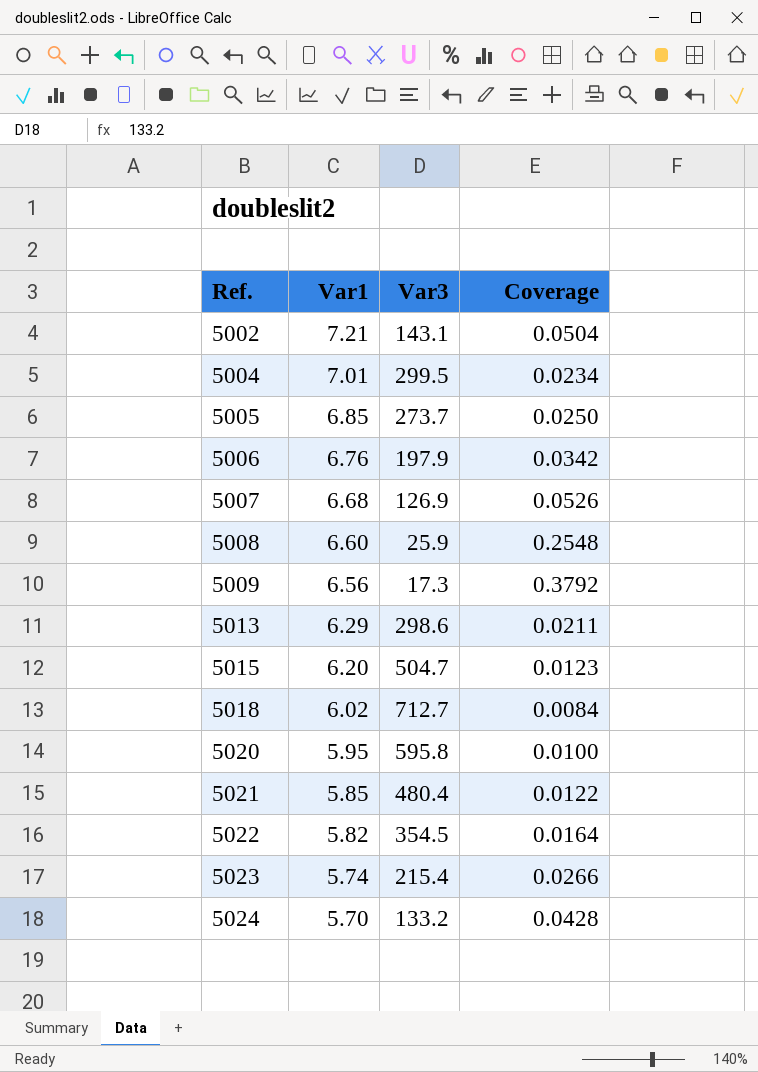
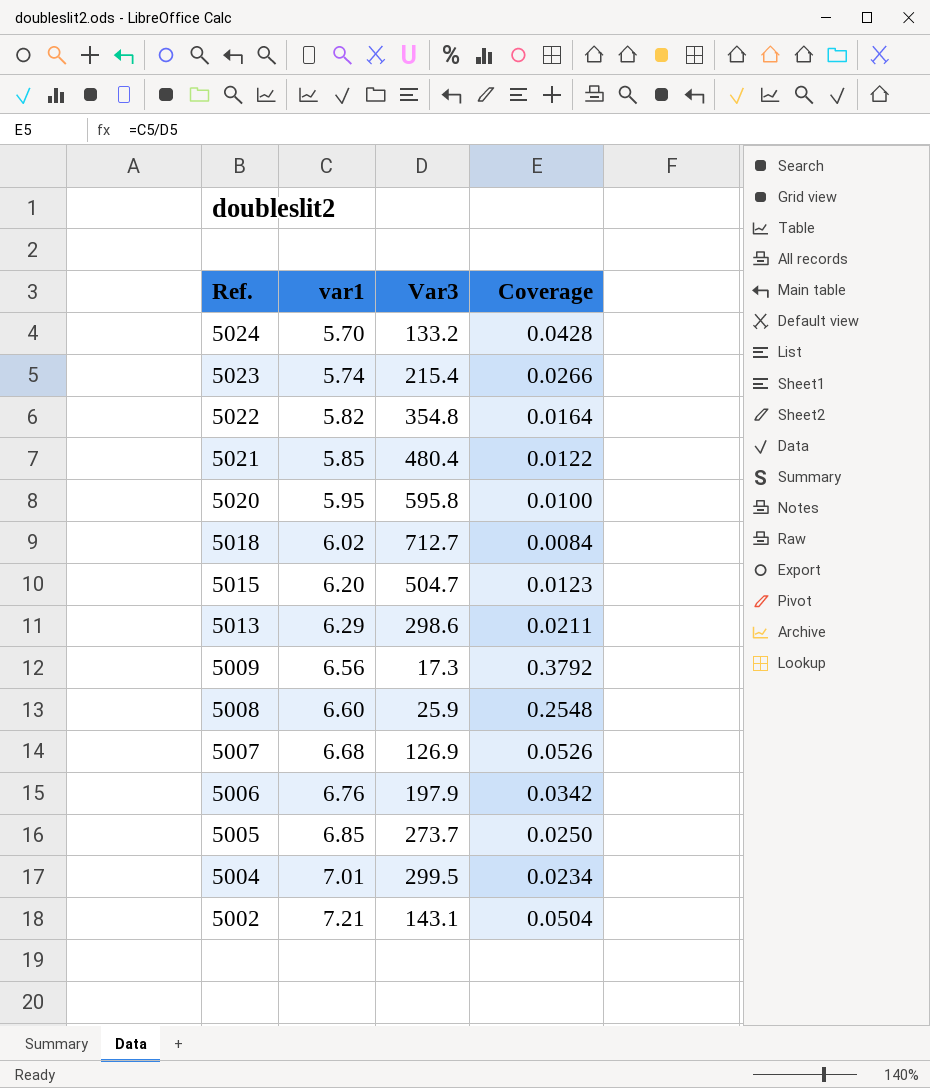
row order: Ref. ascending -> Ref. descending
column name: Var1 -> var1
5022 | Var3: 354.5 -> 354.8

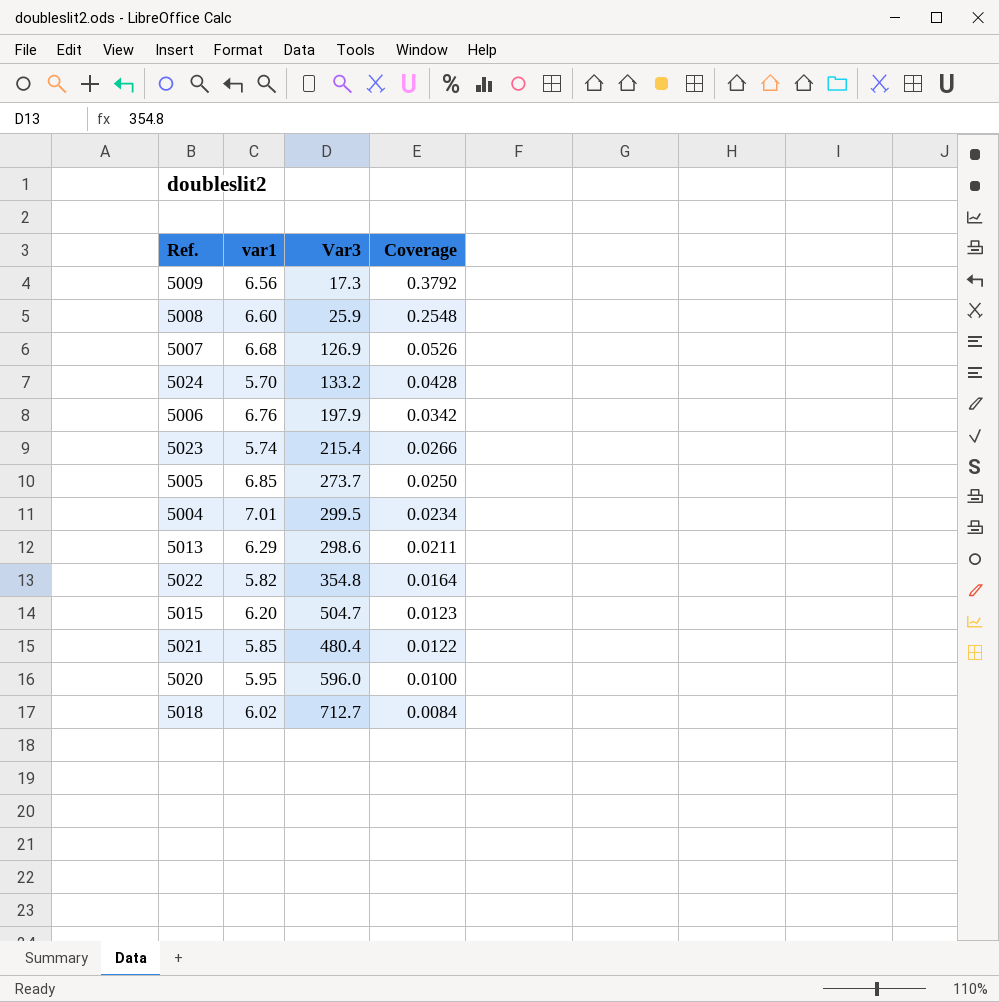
row order: Ref. descending -> Coverage descending
row 5002: 7.21 | 143.1 | 0.0504 -> none
5020 | Var3: 595.8 -> 596.0

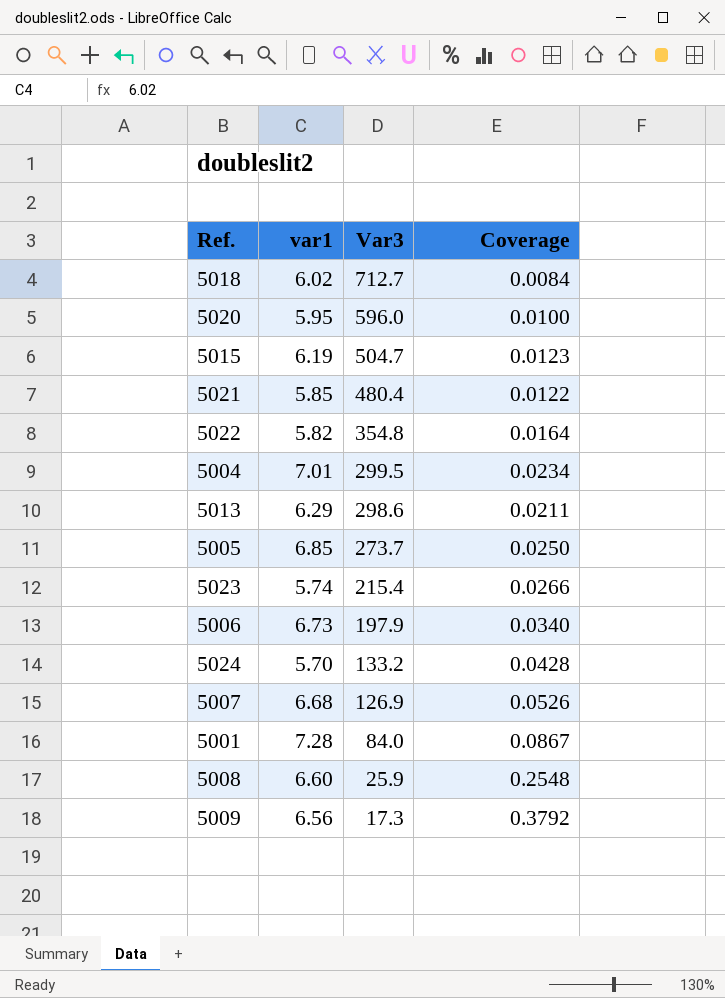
row order: Coverage descending -> Var3 descending
5015 | var1: 6.20 -> 6.19
5006 | var1: 6.76 -> 6.73
5006 | Coverage: 0.0342 -> 0.0340
row 5001: none -> 7.28 | 84.0 | 0.0867

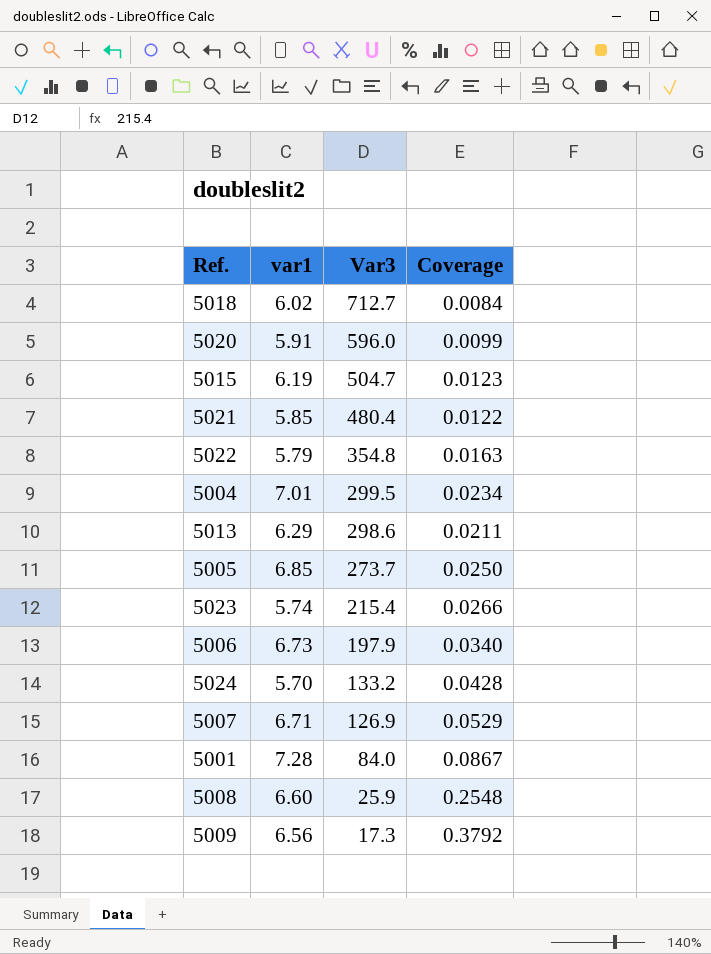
5020 | var1: 5.95 -> 5.91
5020 | Coverage: 0.0100 -> 0.0099
5022 | var1: 5.82 -> 5.79
5022 | Coverage: 0.0164 -> 0.0163
5007 | var1: 6.68 -> 6.71
5007 | Coverage: 0.0526 -> 0.0529

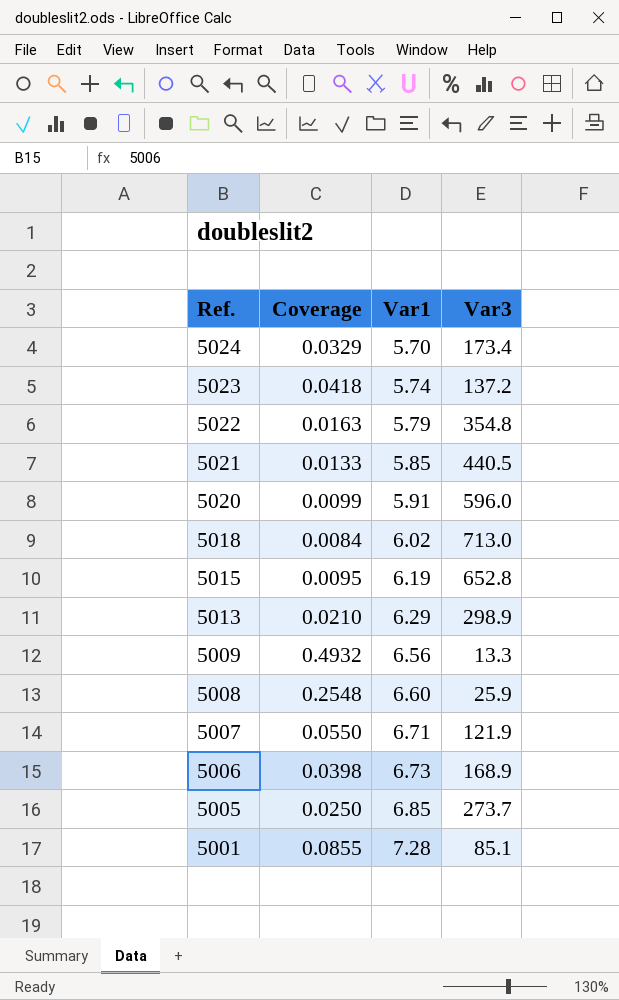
row order: Var3 descending -> Ref. descending
column Coverage | position: 4 -> 2
column name: var1 -> Var1
row 5004: 7.01 | 299.5 | 0.0234 -> none
5024 | Coverage: 0.0428 -> 0.0329
5024 | Var3: 133.2 -> 173.4
5023 | Coverage: 0.0266 -> 0.0418
5023 | Var3: 215.4 -> 137.2
5021 | Coverage: 0.0122 -> 0.0133
5021 | Var3: 480.4 -> 440.5
5018 | Var3: 712.7 -> 713.0
5015 | Coverage: 0.0123 -> 0.0095
5015 | Var3: 504.7 -> 652.8
5013 | Coverage: 0.0211 -> 0.0210
5013 | Var3: 298.6 -> 298.9
5009 | Coverage: 0.3792 -> 0.4932
5009 | Var3: 17.3 -> 13.3
5007 | Coverage: 0.0529 -> 0.0550
5007 | Var3: 126.9 -> 121.9
5006 | Coverage: 0.0340 -> 0.0398
5006 | Var3: 197.9 -> 168.9
5001 | Coverage: 0.0867 -> 0.0855
5001 | Var3: 84.0 -> 85.1

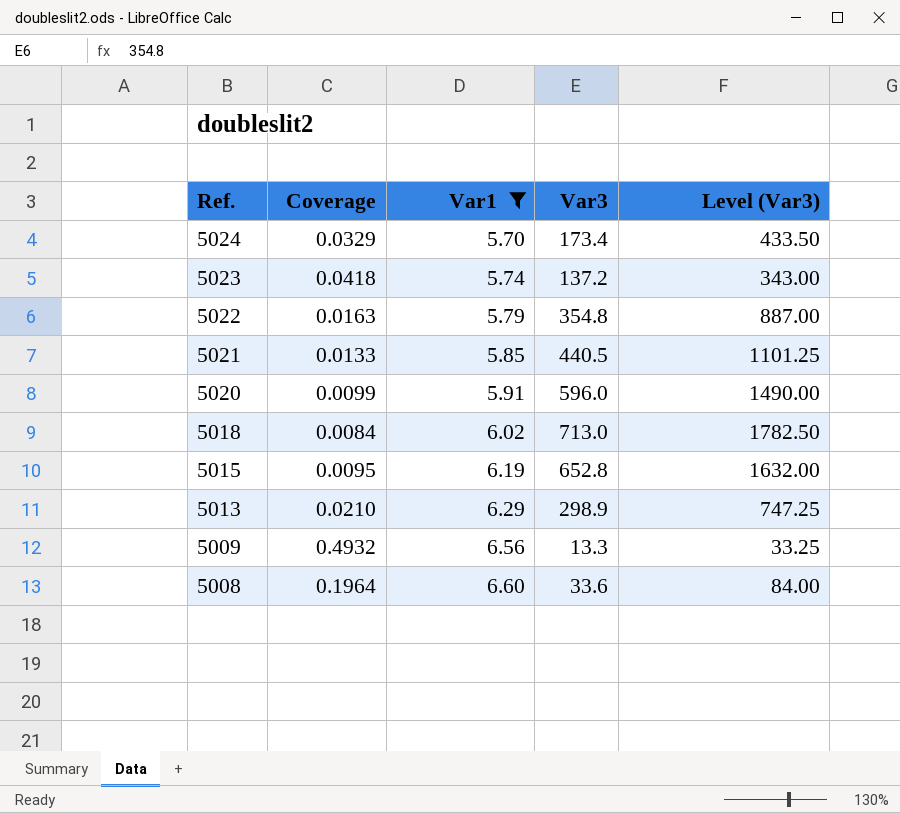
filter: none -> Var1 <= 6.60
column Level (Var3) | formula: none -> [Var3] * 2.5
5008 | Coverage: 0.2548 -> 0.1964
5008 | Var3: 25.9 -> 33.6

